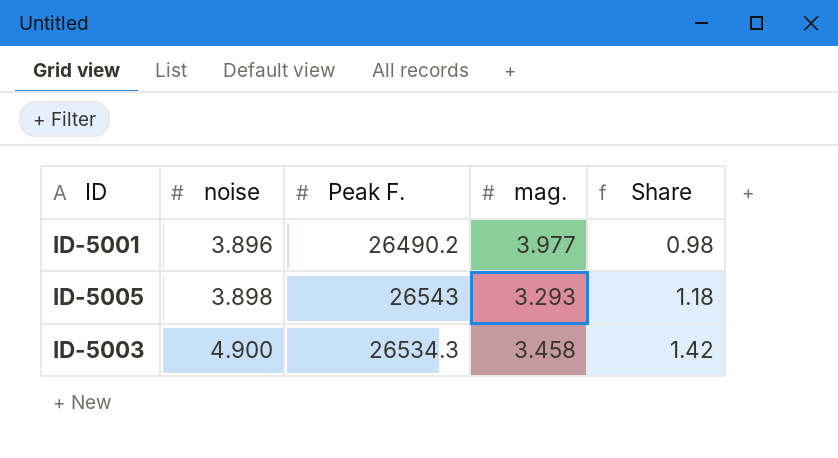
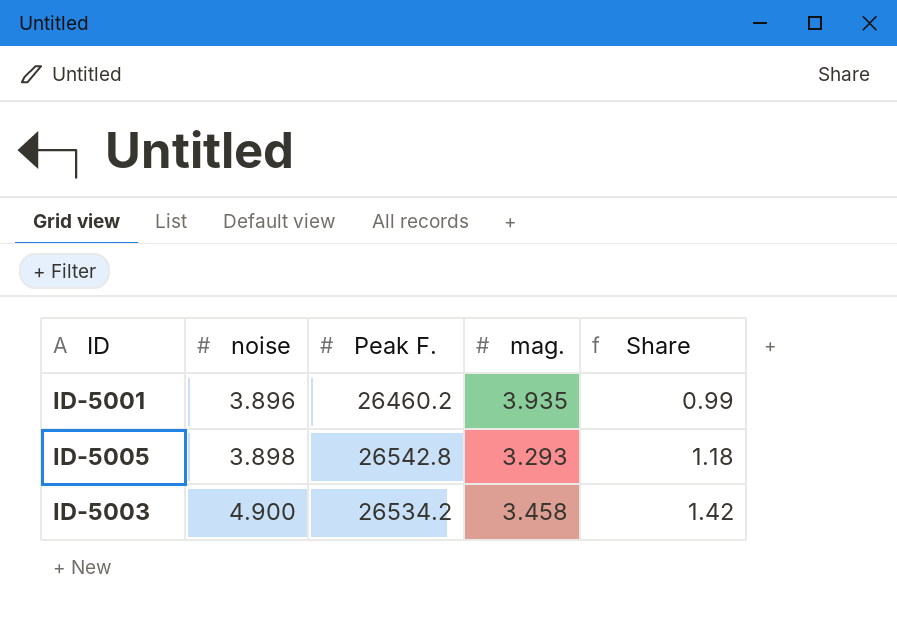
ID-5001 | Peak F.: 26490.2 -> 26460.2
ID-5001 | mag.: 3.977 -> 3.935
ID-5001 | Share: 0.98 -> 0.99
ID-5005 | Peak F.: 26543 -> 26542.8
ID-5003 | Peak F.: 26534.3 -> 26534.2

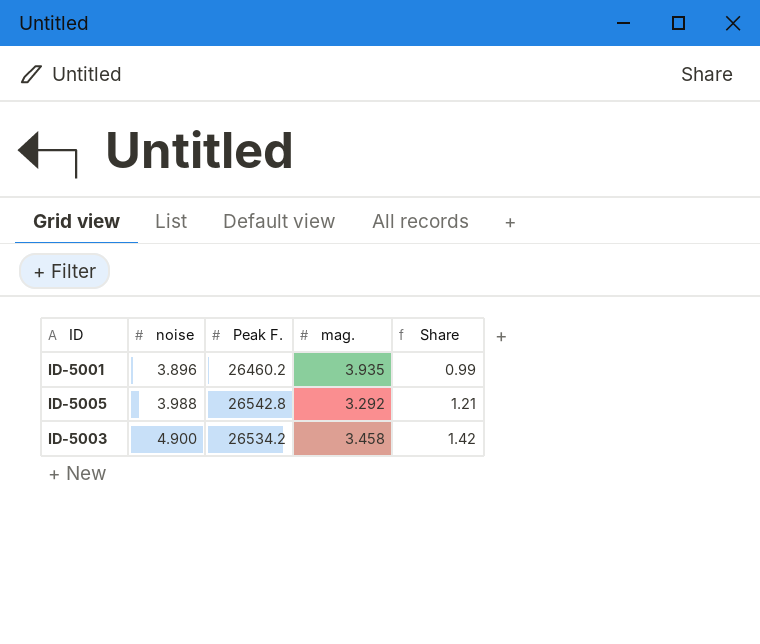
ID-5005 | noise: 3.898 -> 3.988
ID-5005 | mag.: 3.293 -> 3.292
ID-5005 | Share: 1.18 -> 1.21

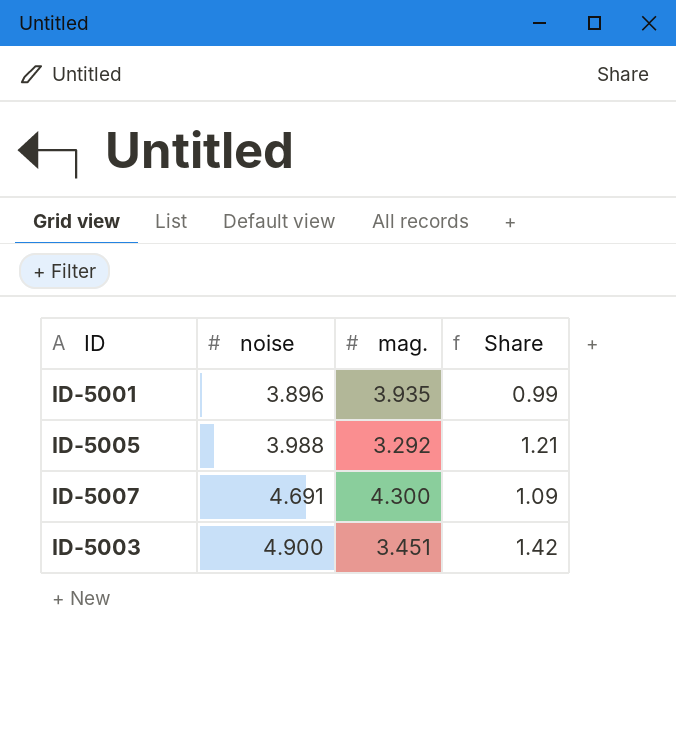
column Peak F. | position: 3 -> none
row ID-5007: none -> 4.691 | 4.300 | 1.09
ID-5003 | mag.: 3.458 -> 3.451

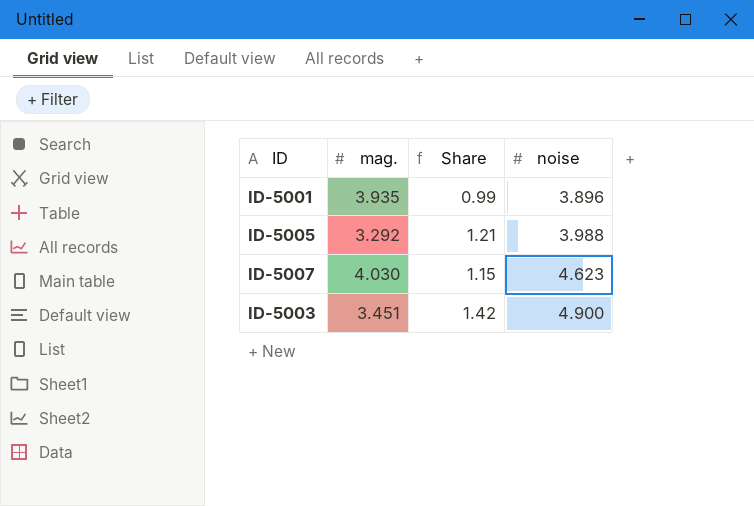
column noise | position: 2 -> 4
ID-5007 | mag.: 4.300 -> 4.030
ID-5007 | Share: 1.09 -> 1.15
ID-5007 | noise: 4.691 -> 4.623

